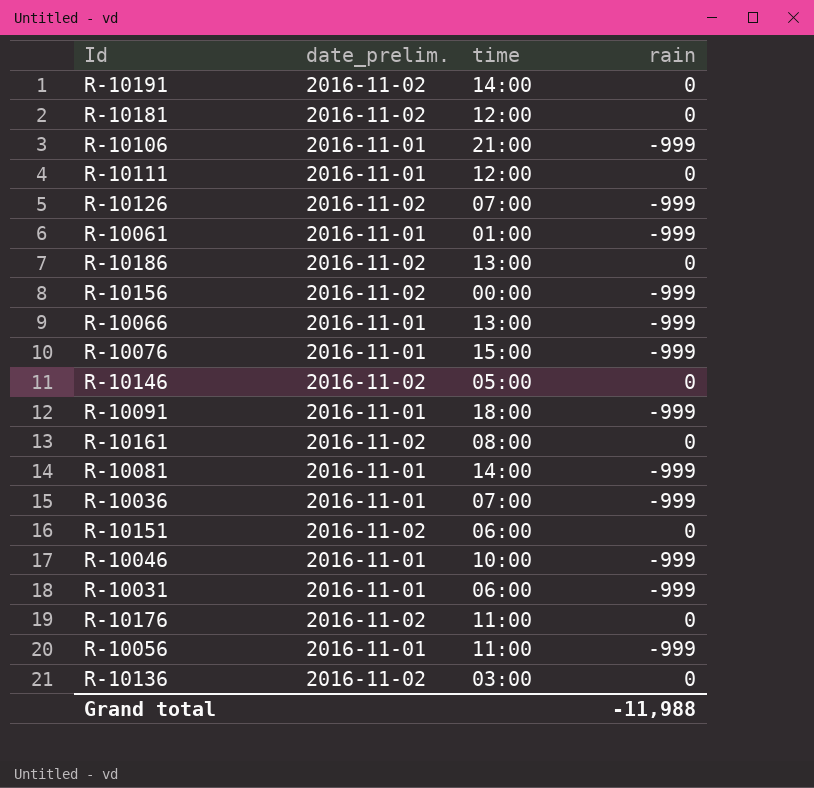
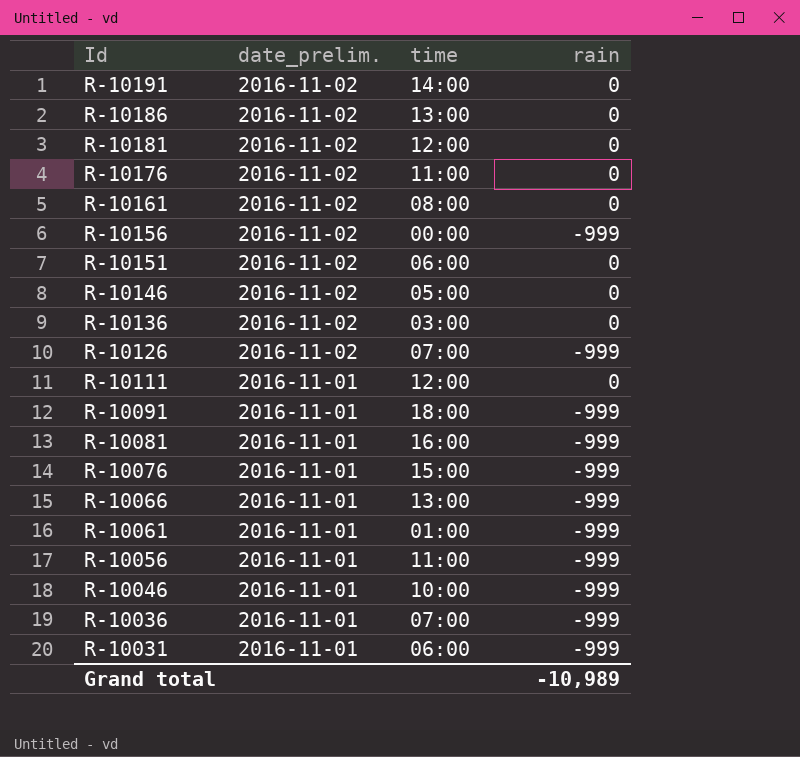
row order: none -> Id descending
row R-10106: 2016-11-01 | 21:00 | -999 -> none
R-10081 | time: 14:00 -> 16:00
Grand total | rain: -11,988 -> -10,989

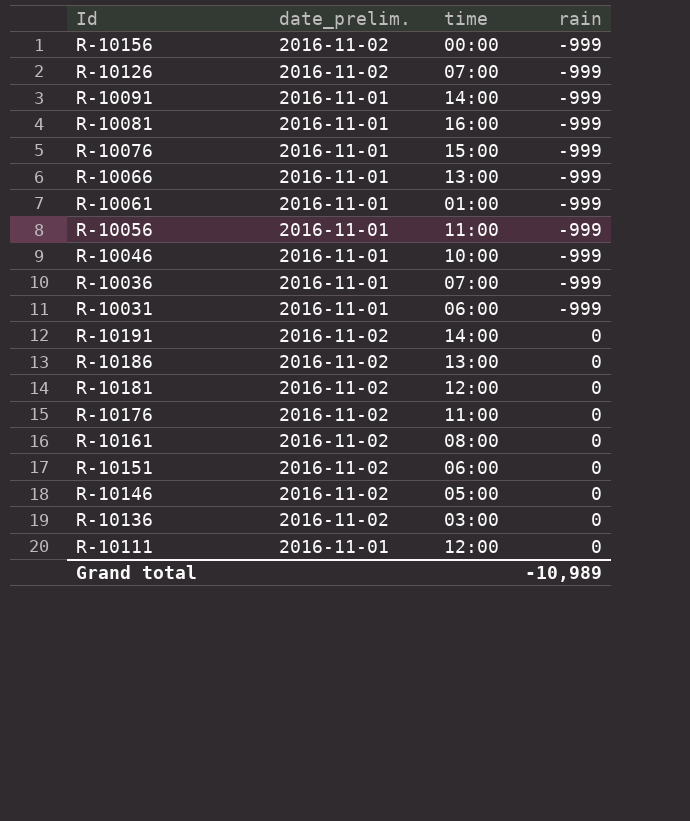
row order: Id descending -> rain ascending
R-10091 | time: 18:00 -> 14:00

